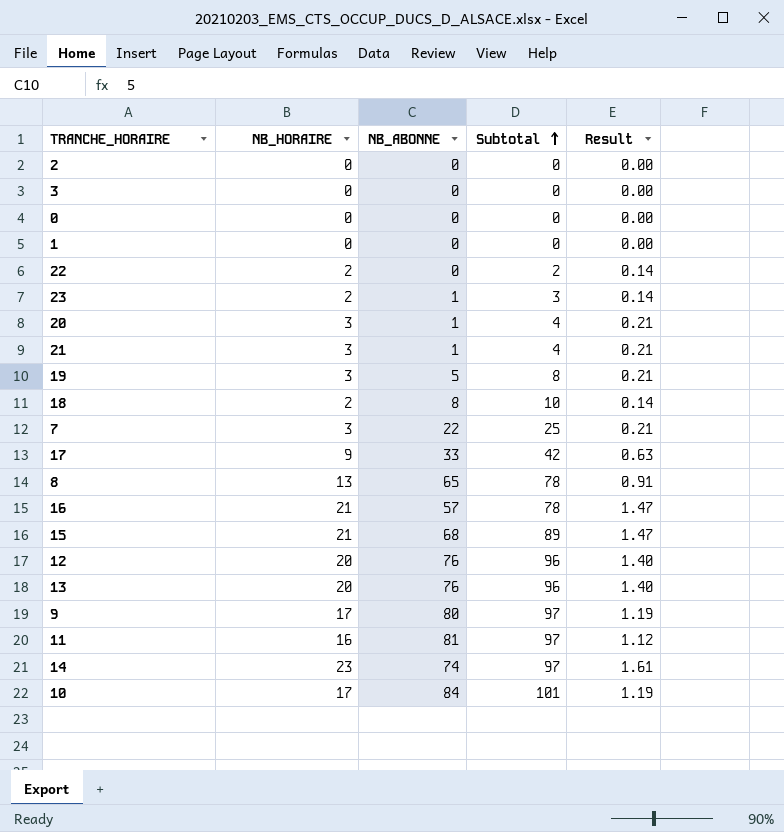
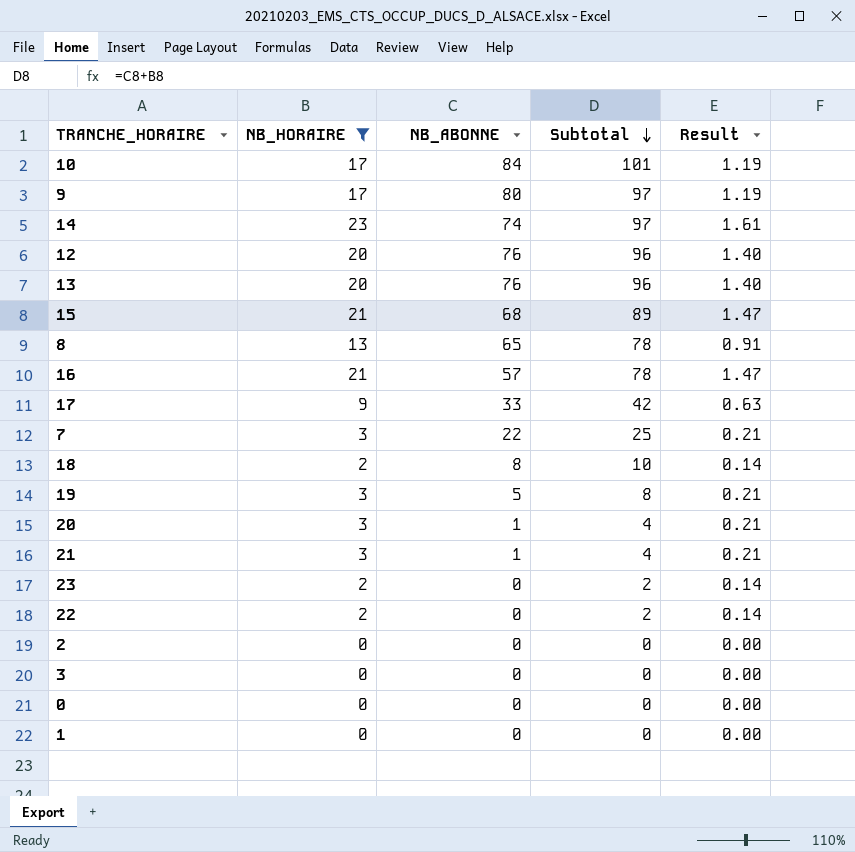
filter: none -> NB_HORAIRE != 16
row order: Subtotal ascending -> Subtotal descending
23 | NB_ABONNE: 1 -> 0
23 | Subtotal: 3 -> 2

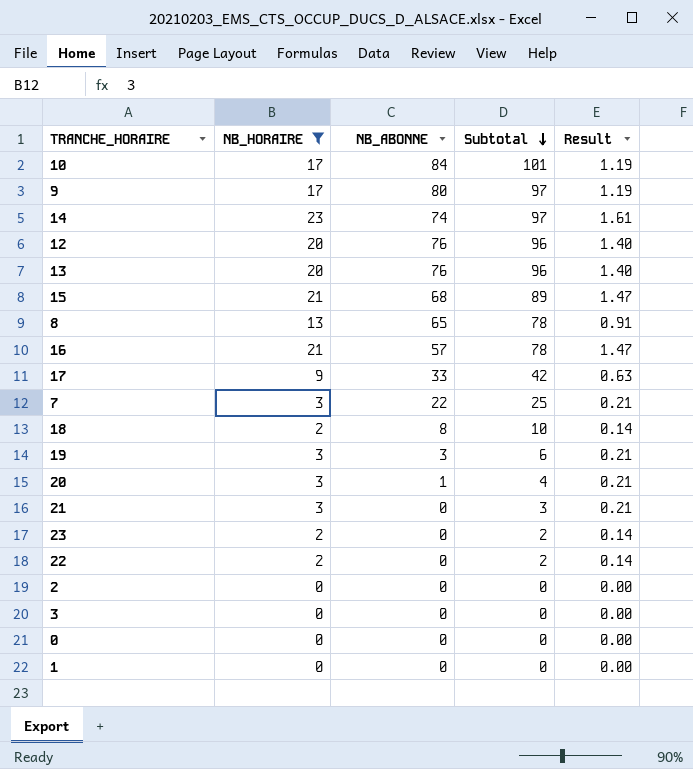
19 | NB_ABONNE: 5 -> 3
19 | Subtotal: 8 -> 6
21 | NB_ABONNE: 1 -> 0
21 | Subtotal: 4 -> 3

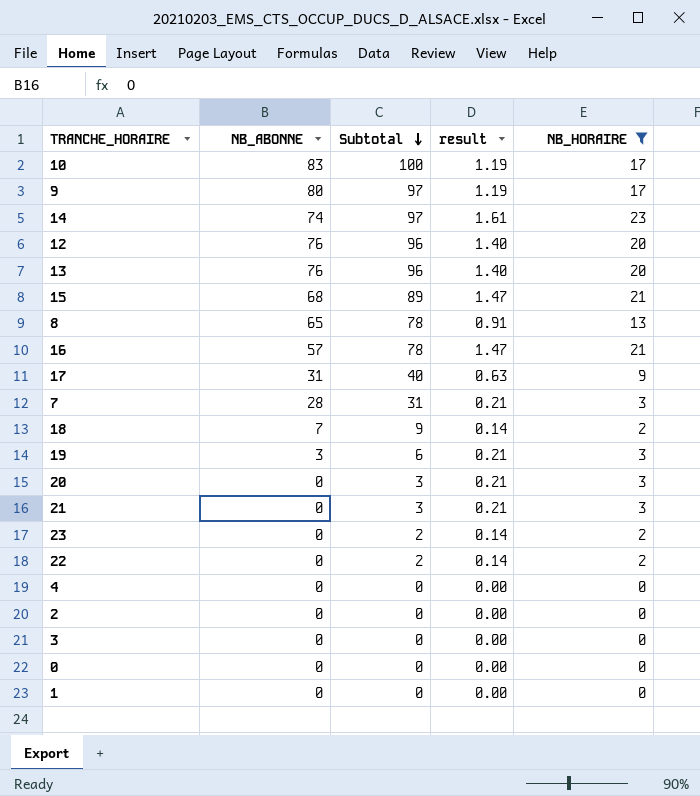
column name: Result -> result
column NB_HORAIRE | position: 2 -> 5
10 | NB_ABONNE: 84 -> 83
10 | Subtotal: 101 -> 100
17 | NB_ABONNE: 33 -> 31
17 | Subtotal: 42 -> 40
7 | NB_ABONNE: 22 -> 28
7 | Subtotal: 25 -> 31
18 | NB_ABONNE: 8 -> 7
18 | Subtotal: 10 -> 9
20 | NB_ABONNE: 1 -> 0
20 | Subtotal: 4 -> 3
row 4: none -> 0 | 0 | 0.00 | 0

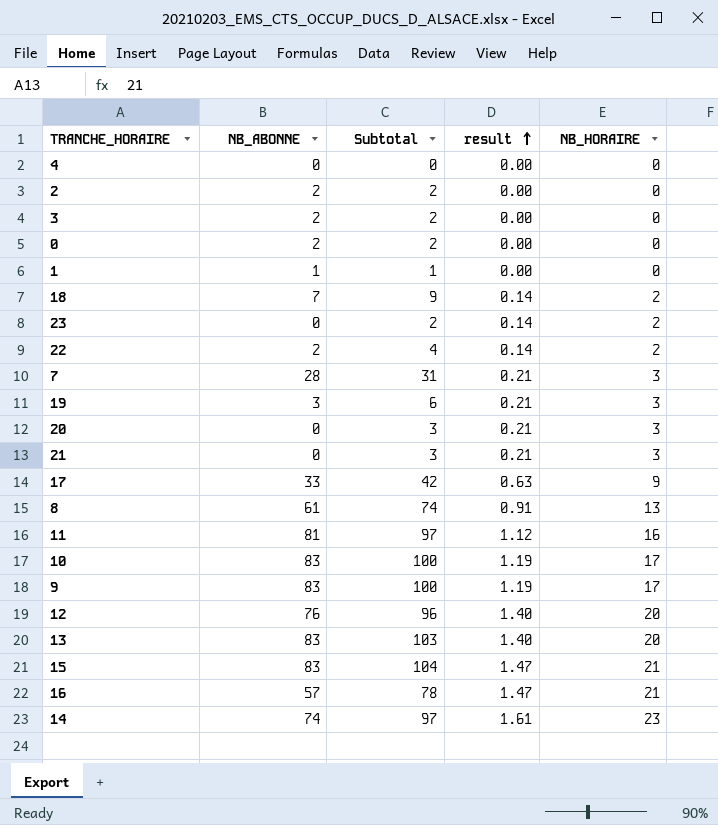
filter: NB_HORAIRE != 16 -> none
row order: Subtotal descending -> result ascending
2 | NB_ABONNE: 0 -> 2
2 | Subtotal: 0 -> 2
3 | NB_ABONNE: 0 -> 2
3 | Subtotal: 0 -> 2
0 | NB_ABONNE: 0 -> 2
0 | Subtotal: 0 -> 2
1 | NB_ABONNE: 0 -> 1
1 | Subtotal: 0 -> 1
22 | NB_ABONNE: 0 -> 2
22 | Subtotal: 2 -> 4
17 | NB_ABONNE: 31 -> 33
17 | Subtotal: 40 -> 42
8 | NB_ABONNE: 65 -> 61
8 | Subtotal: 78 -> 74
9 | NB_ABONNE: 80 -> 83
9 | Subtotal: 97 -> 100
13 | NB_ABONNE: 76 -> 83
13 | Subtotal: 96 -> 103
15 | NB_ABONNE: 68 -> 83
15 | Subtotal: 89 -> 104

